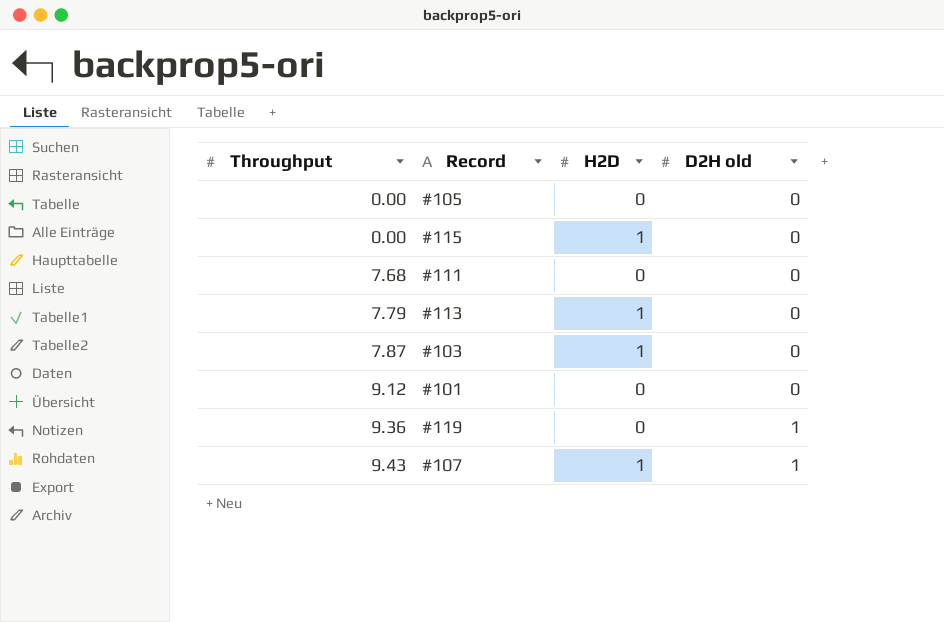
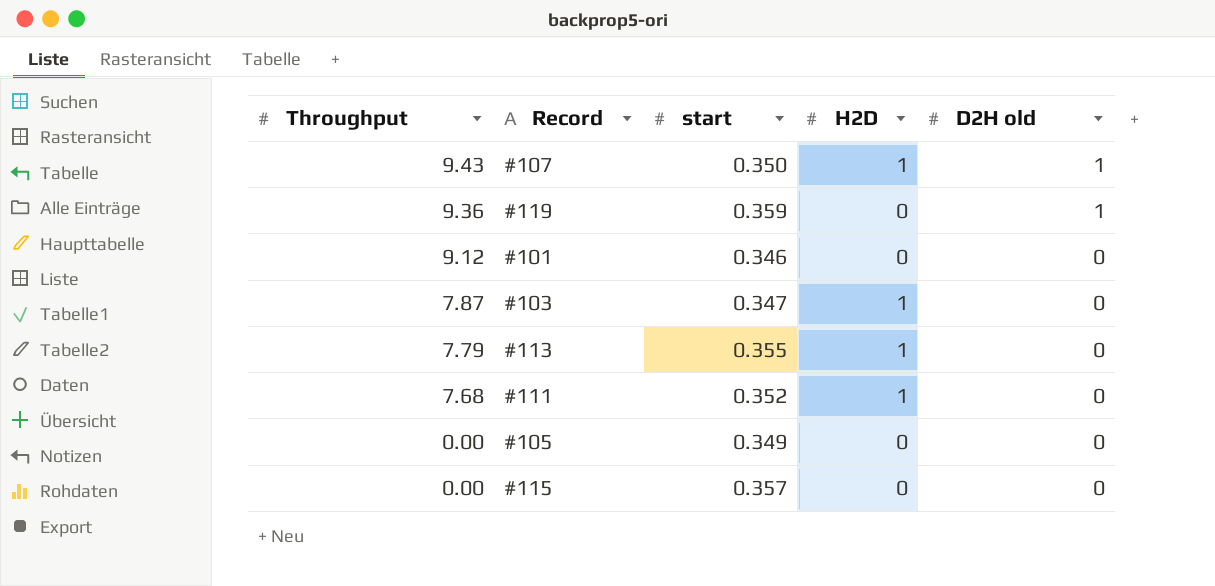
row order: Throughput ascending -> Throughput descending
column start | position: none -> 3
#111 | H2D: 0 -> 1
#115 | H2D: 1 -> 0

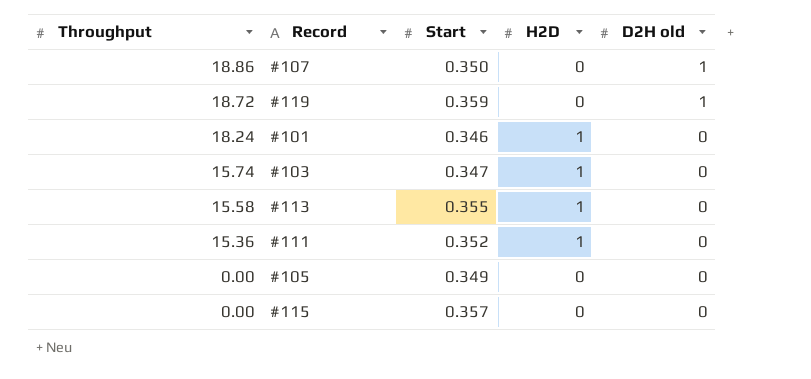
column name: start -> Start
#107 | Throughput: 9.43 -> 18.86
#107 | H2D: 1 -> 0
#119 | Throughput: 9.36 -> 18.72
#101 | Throughput: 9.12 -> 18.24
#101 | H2D: 0 -> 1
#103 | Throughput: 7.87 -> 15.74
#113 | Throughput: 7.79 -> 15.58
#111 | Throughput: 7.68 -> 15.36

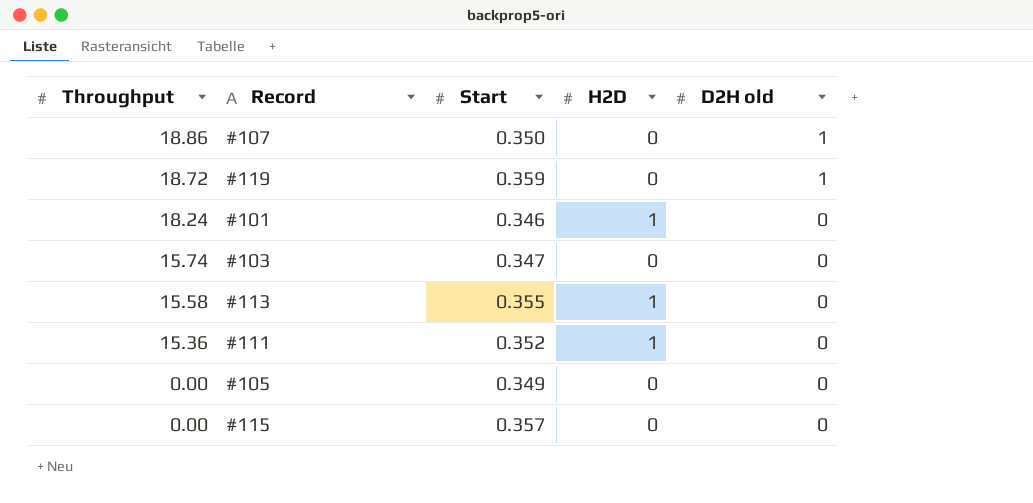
#103 | H2D: 1 -> 0

